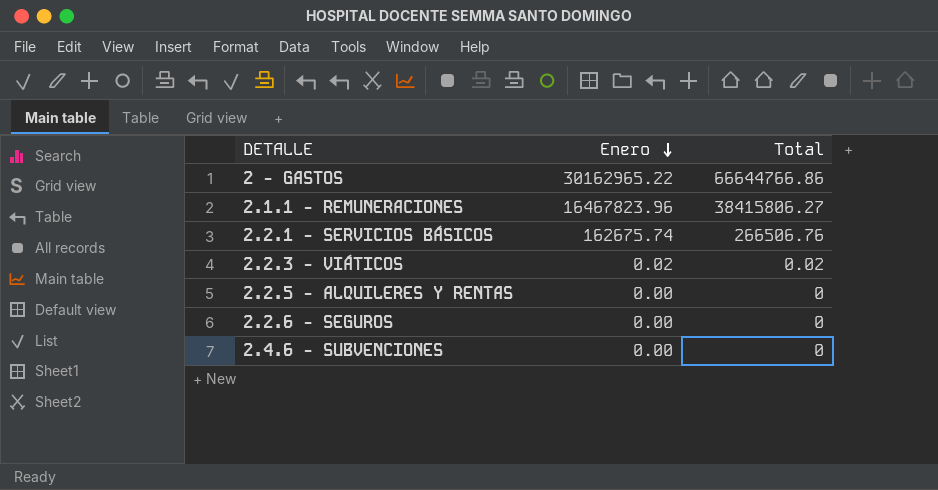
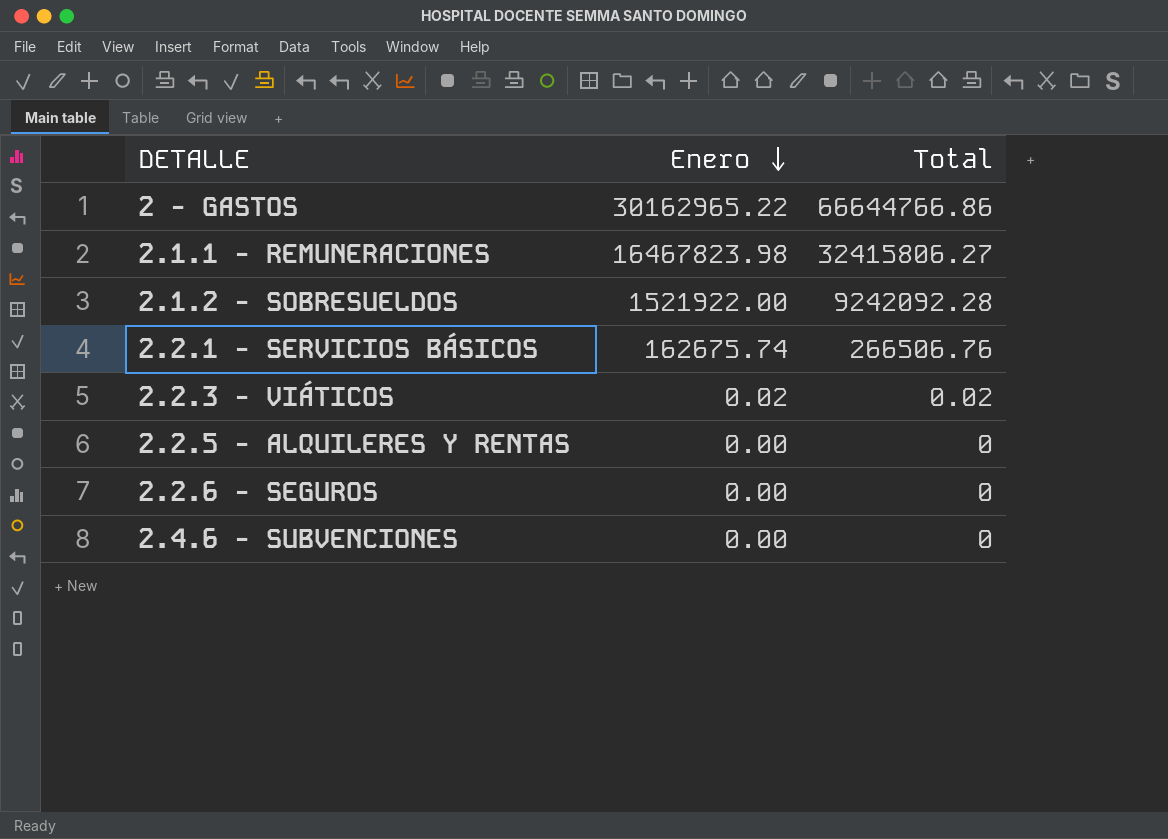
2.1.1 - REMUNERACIONES | Enero: 16467823.96 -> 16467823.98
2.1.1 - REMUNERACIONES | Total: 38415806.27 -> 32415806.27
row 2.1.2 - SOBRESUELDOS: none -> 1521922.00 | 9242092.28

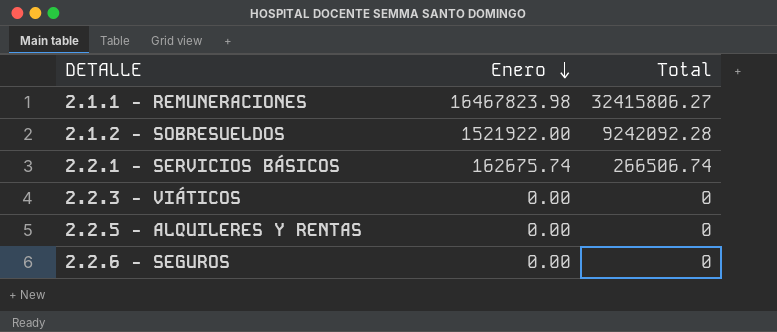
row 2 - GASTOS: 30162965.22 | 66644766.86 -> none
row 2.4.6 - SUBVENCIONES: 0.00 | 0 -> none
2.2.1 - SERVICIOS BÁSICOS | Total: 266506.76 -> 266506.74
2.2.3 - VIÁTICOS | Enero: 0.02 -> 0.00
2.2.3 - VIÁTICOS | Total: 0.02 -> 0

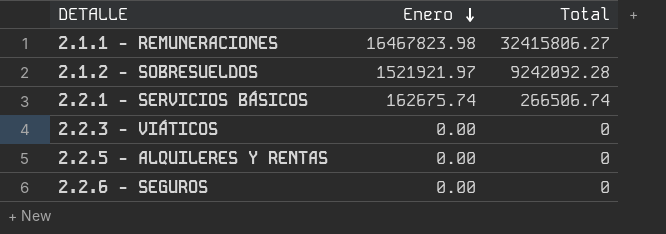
2.1.2 - SOBRESUELDOS | Enero: 1521922.00 -> 1521921.97

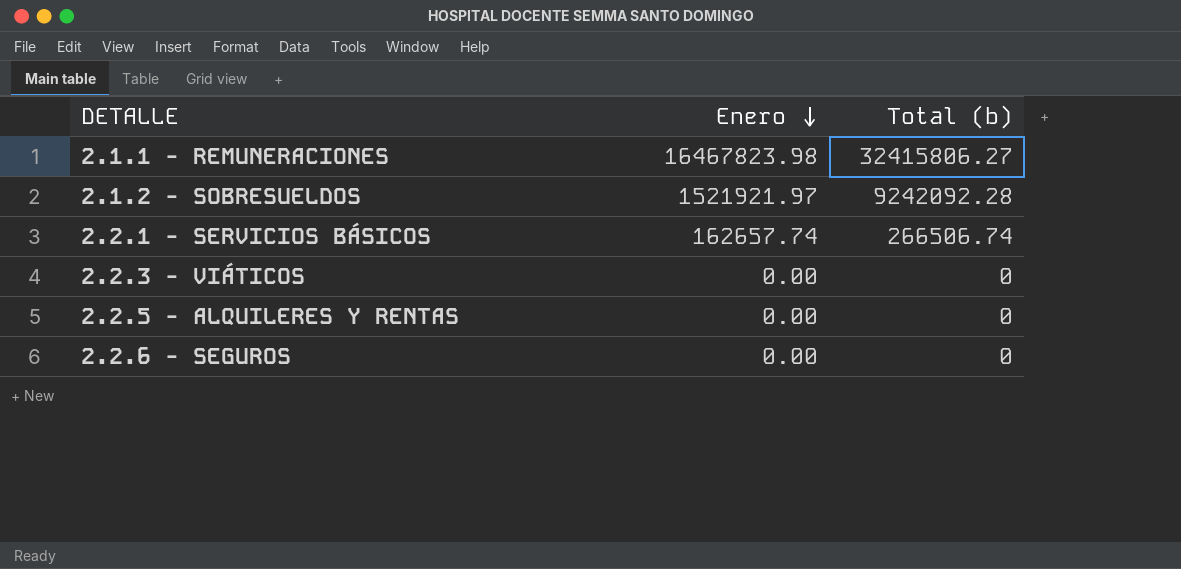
column name: Total -> Total (b)
2.2.1 - SERVICIOS BÁSICOS | Enero: 162675.74 -> 162657.74

